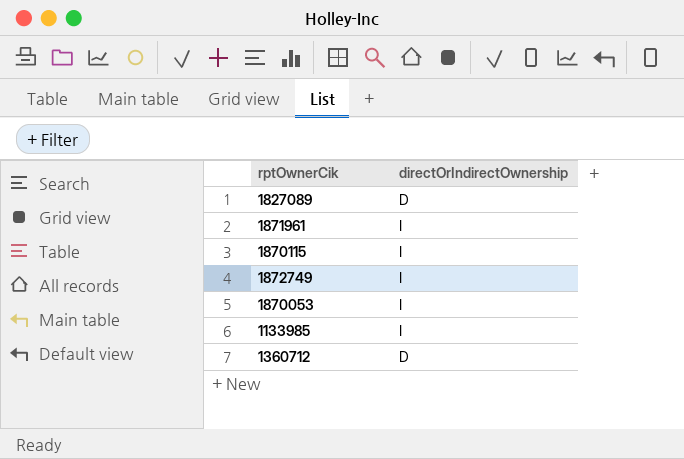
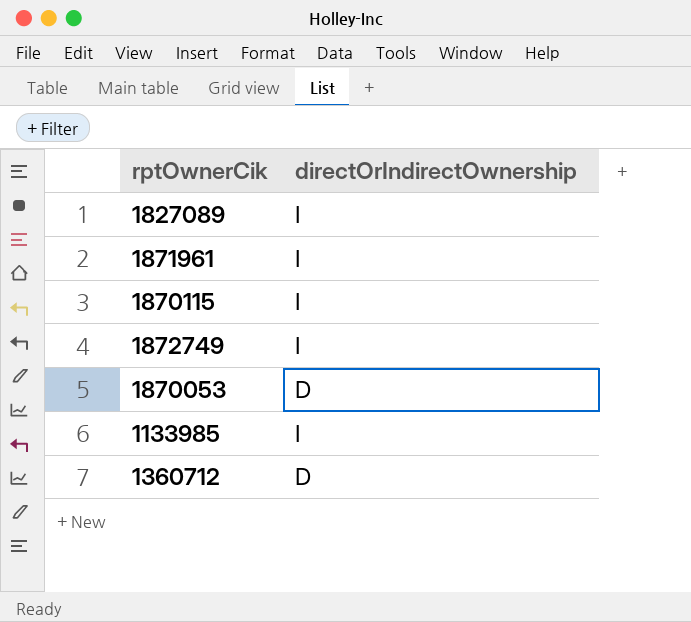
1827089 | directOrIndirectOwnership: D -> I
1870053 | directOrIndirectOwnership: I -> D

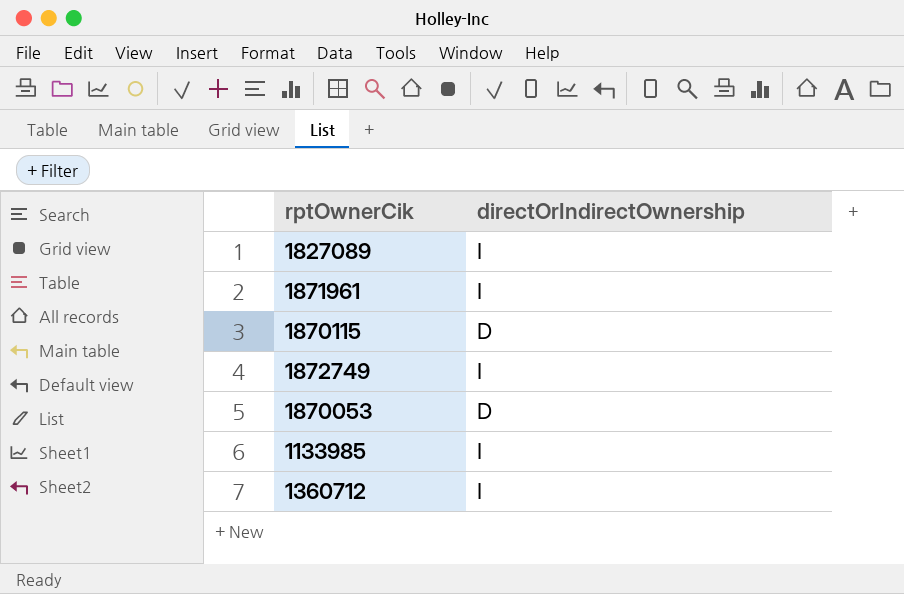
1870115 | directOrIndirectOwnership: I -> D
1360712 | directOrIndirectOwnership: D -> I

